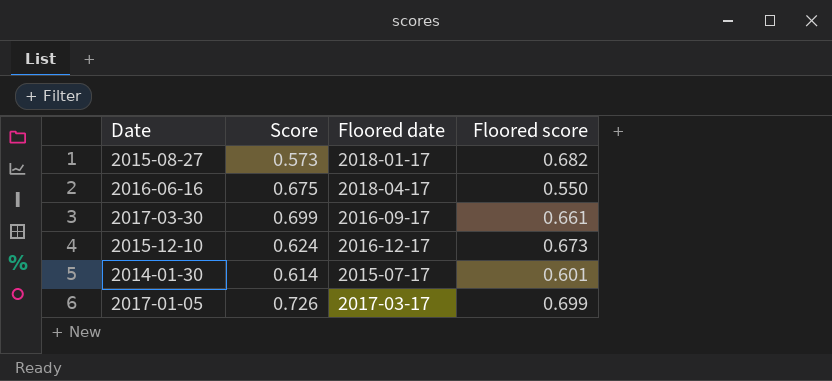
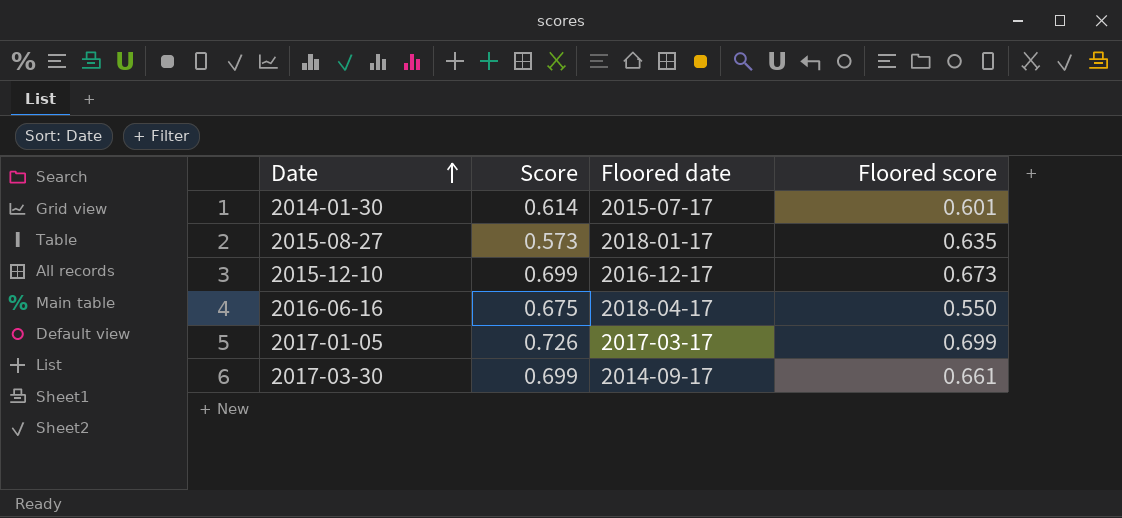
row order: none -> Date ascending
2015-08-27 | Floored score: 0.682 -> 0.635
2015-12-10 | Score: 0.624 -> 0.699
2017-03-30 | Floored date: 2016-09-17 -> 2014-09-17

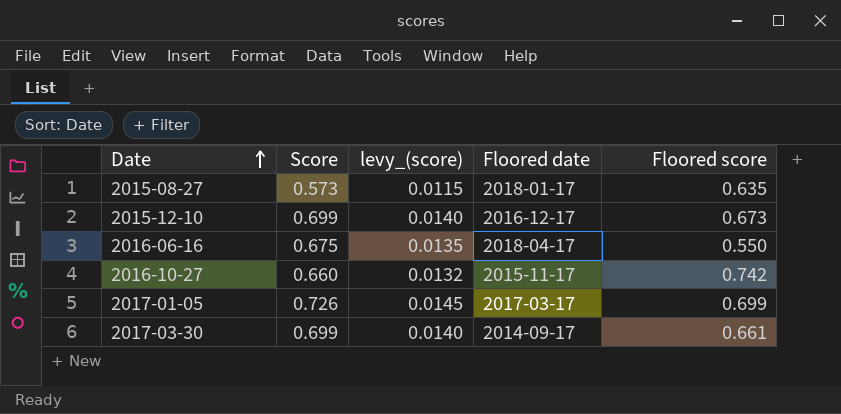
column levy_(score) | formula: none -> [Score] * 0.02
row 2014-01-30: 0.614 | 2015-07-17 | 0.601 -> none
row 2016-10-27: none -> 0.660 | 0.0132 | 2015-11-17 | 0.742

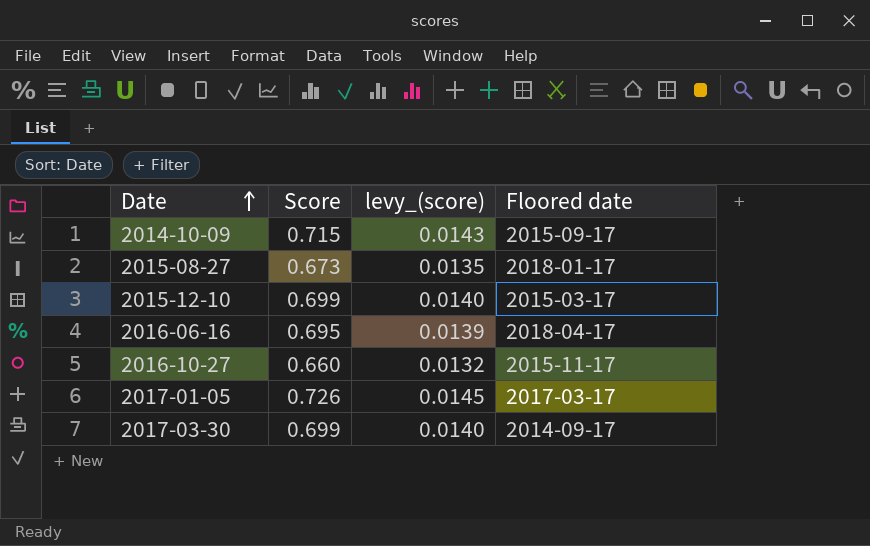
column Floored score | position: 5 -> none
row 2014-10-09: none -> 0.715 | 0.0143 | 2015-09-17
2015-08-27 | Score: 0.573 -> 0.673
2015-08-27 | levy_(score): 0.0115 -> 0.0135
2015-12-10 | Floored date: 2016-12-17 -> 2015-03-17
2016-06-16 | Score: 0.675 -> 0.695
2016-06-16 | levy_(score): 0.0135 -> 0.0139

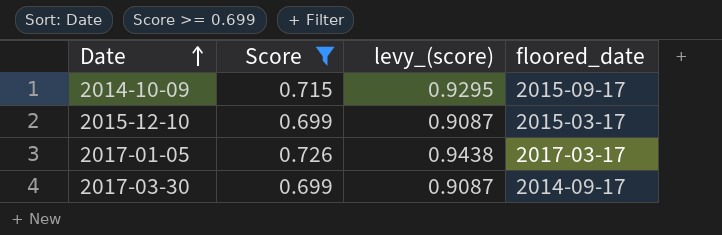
filter: none -> Score >= 0.699
column levy_(score) | formula: [Score] * 0.02 -> [Score] * 1.3
column name: Floored date -> floored_date

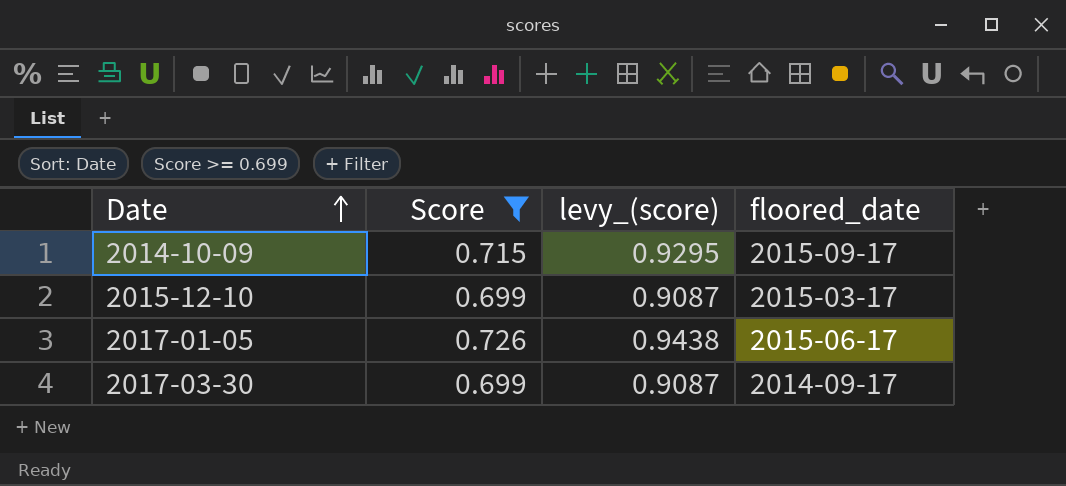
2017-01-05 | floored_date: 2017-03-17 -> 2015-06-17

